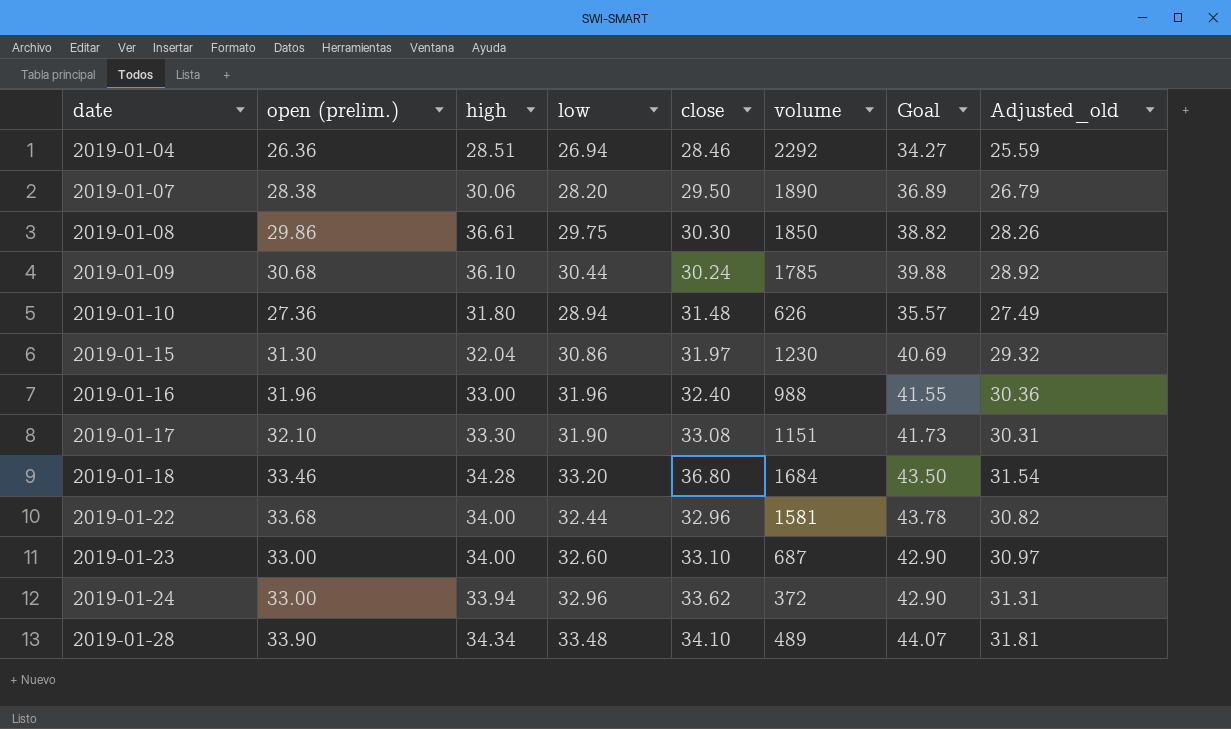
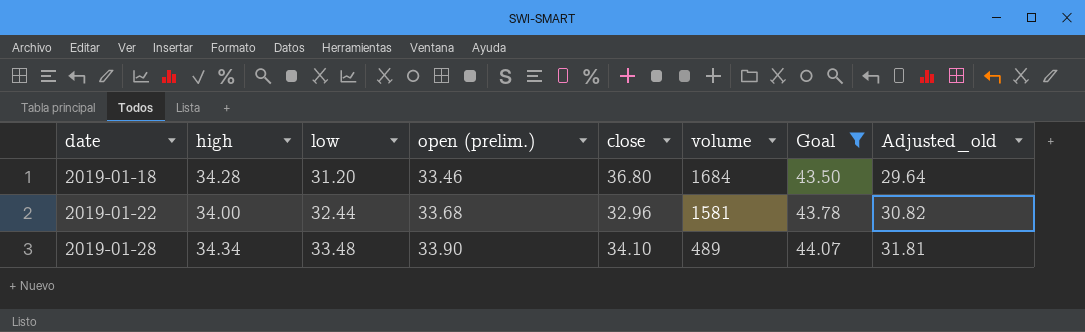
filter: none -> Goal >= 43.50
column open (prelim.) | position: 2 -> 4
2019-01-18 | low: 33.20 -> 31.20
2019-01-18 | Adjusted_old: 31.54 -> 29.64

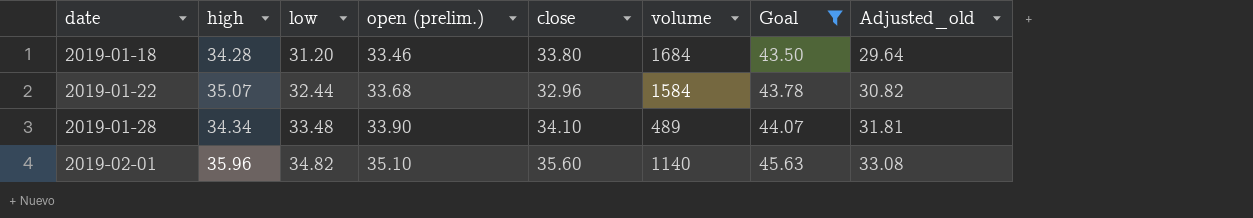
2019-01-18 | close: 36.80 -> 33.80
2019-01-22 | high: 34.00 -> 35.07
2019-01-22 | volume: 1581 -> 1584
row 2019-02-01: none -> 35.96 | 34.82 | 35.10 | 35.60 | 1140 | 45.63 | 33.08

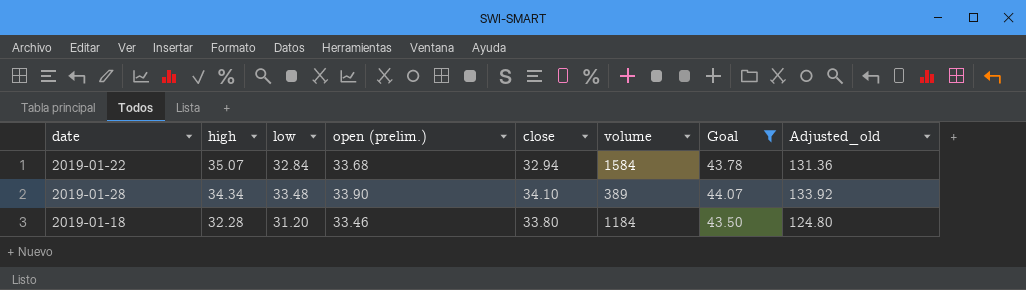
row order: date ascending -> high descending
column Adjusted_old | formula: [low] * 0.95 -> [low] * 4
row 2019-02-01: 35.96 | 34.82 | 35.10 | 35.60 | 1140 | 45.63 | 33.08 -> none
2019-01-22 | low: 32.44 -> 32.84
2019-01-22 | close: 32.96 -> 32.94
2019-01-28 | volume: 489 -> 389
2019-01-18 | high: 34.28 -> 32.28
2019-01-18 | volume: 1684 -> 1184

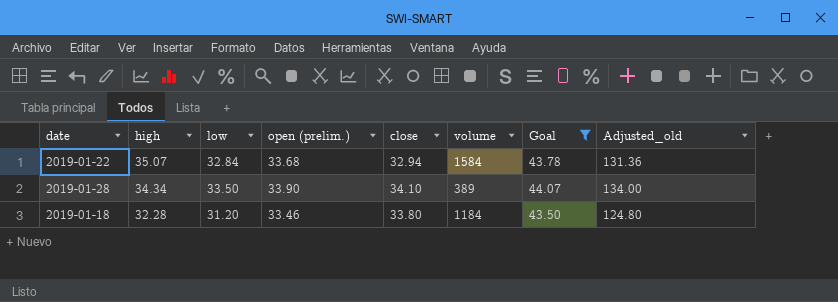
2019-01-28 | low: 33.48 -> 33.50
2019-01-28 | Adjusted_old: 133.92 -> 134.00

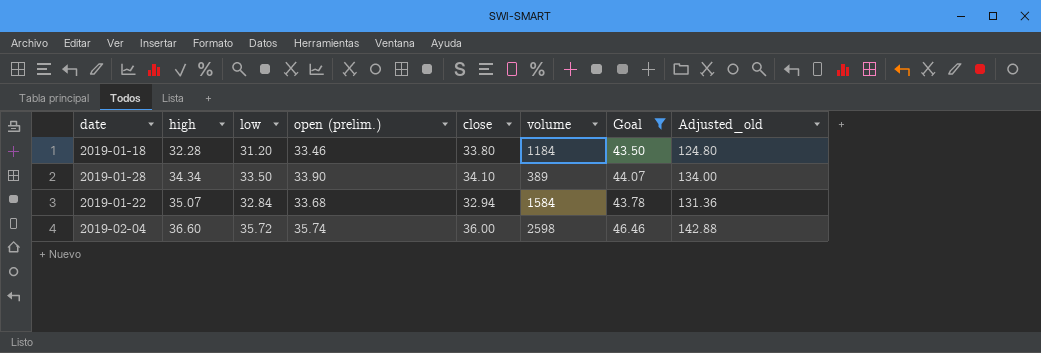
row order: high descending -> high ascending
row 2019-02-04: none -> 36.60 | 35.72 | 35.74 | 36.00 | 2598 | 46.46 | 142.88

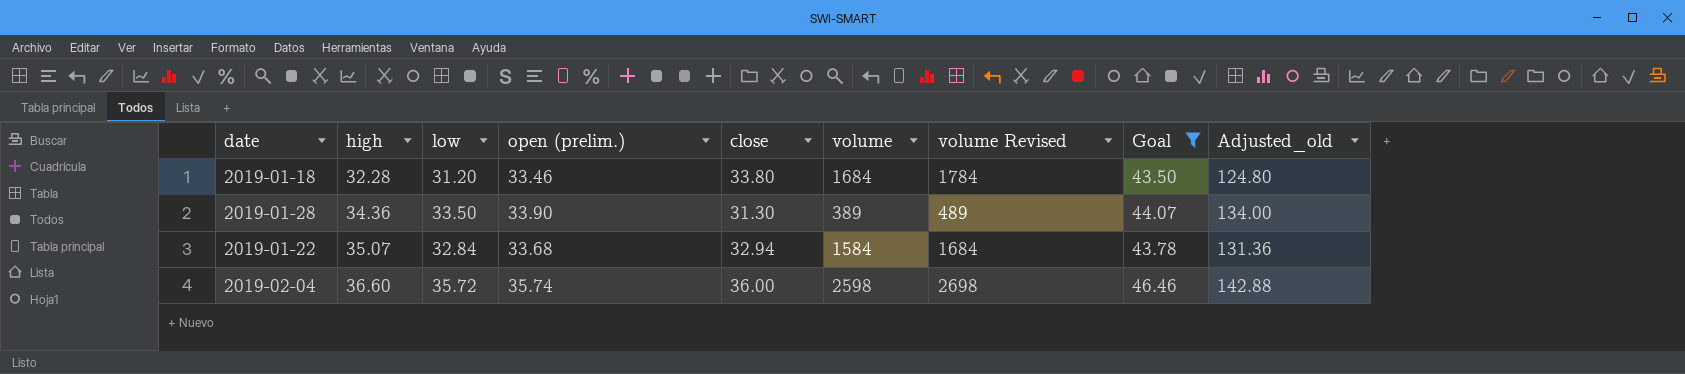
column volume Revised | formula: none -> [volume] + 100
2019-01-18 | volume: 1184 -> 1684
2019-01-28 | high: 34.34 -> 34.36
2019-01-28 | close: 34.10 -> 31.30

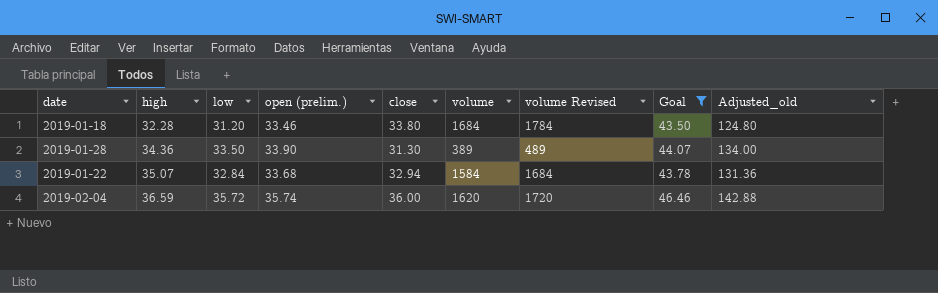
2019-02-04 | high: 36.60 -> 36.59
2019-02-04 | volume: 2598 -> 1620
2019-02-04 | volume Revised: 2698 -> 1720

